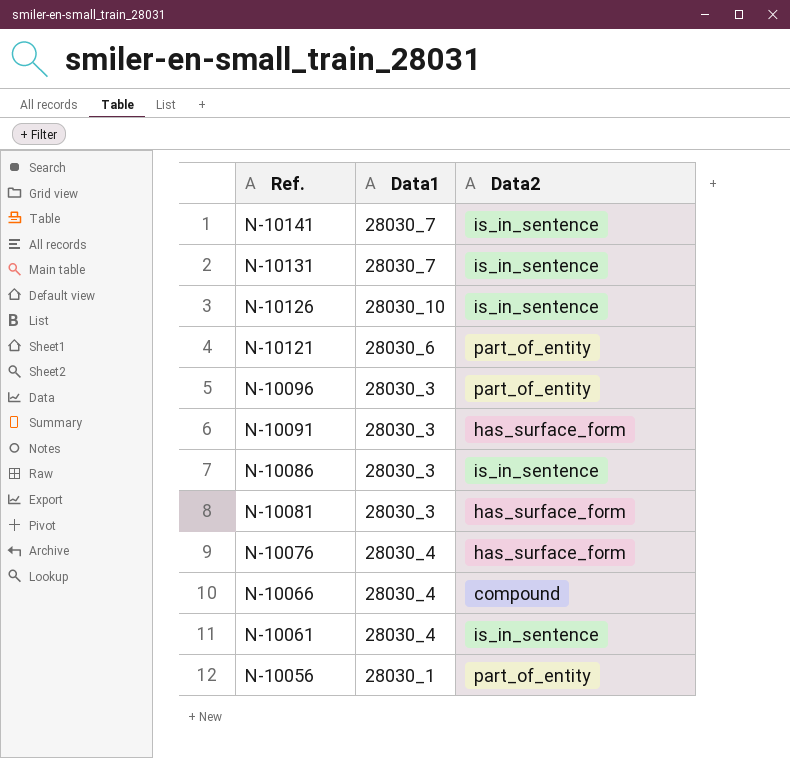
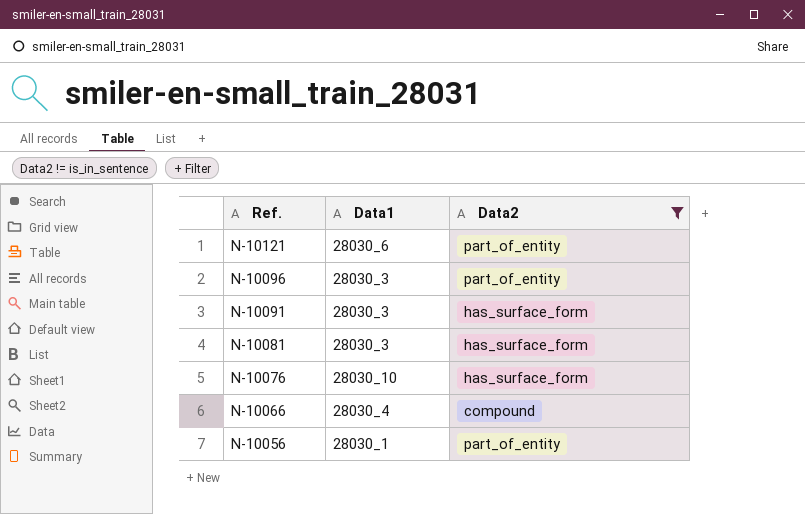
filter: none -> Data2 != is_in_sentence
N-10076 | Data1: 28030_4 -> 28030_10

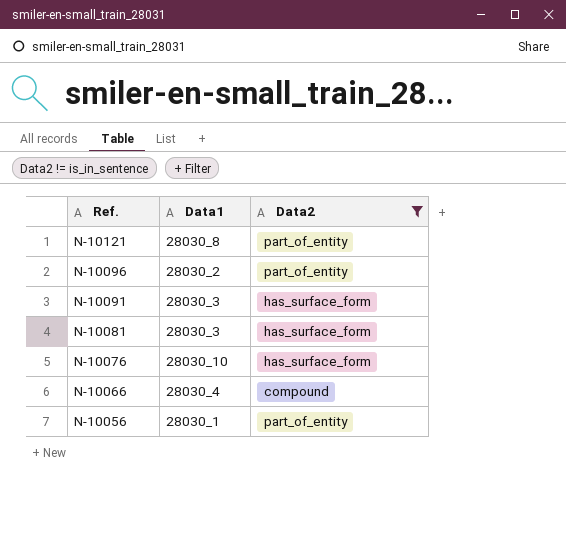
N-10121 | Data1: 28030_6 -> 28030_8
N-10096 | Data1: 28030_3 -> 28030_2

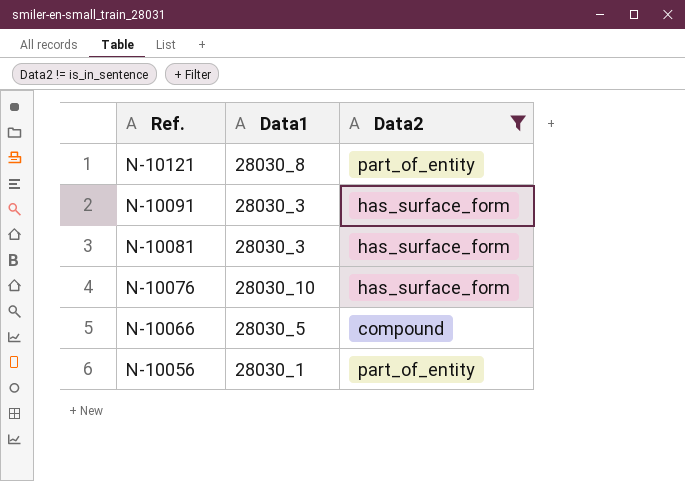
row N-10096: 28030_2 | part_of_entity -> none
N-10066 | Data1: 28030_4 -> 28030_5

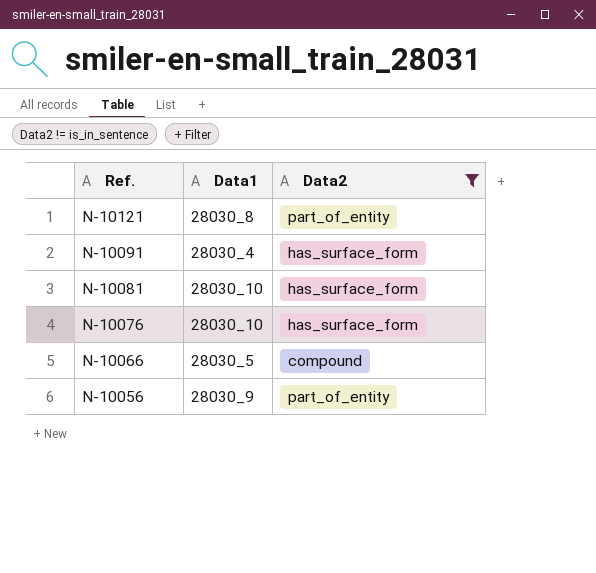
N-10091 | Data1: 28030_3 -> 28030_4
N-10081 | Data1: 28030_3 -> 28030_10
N-10056 | Data1: 28030_1 -> 28030_9

